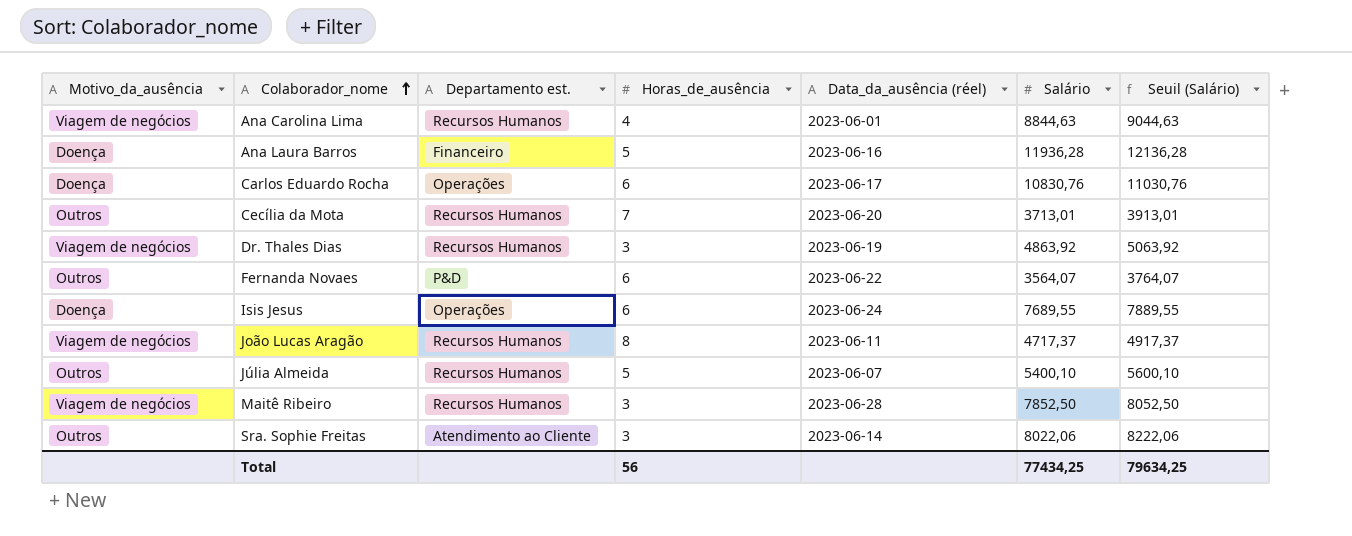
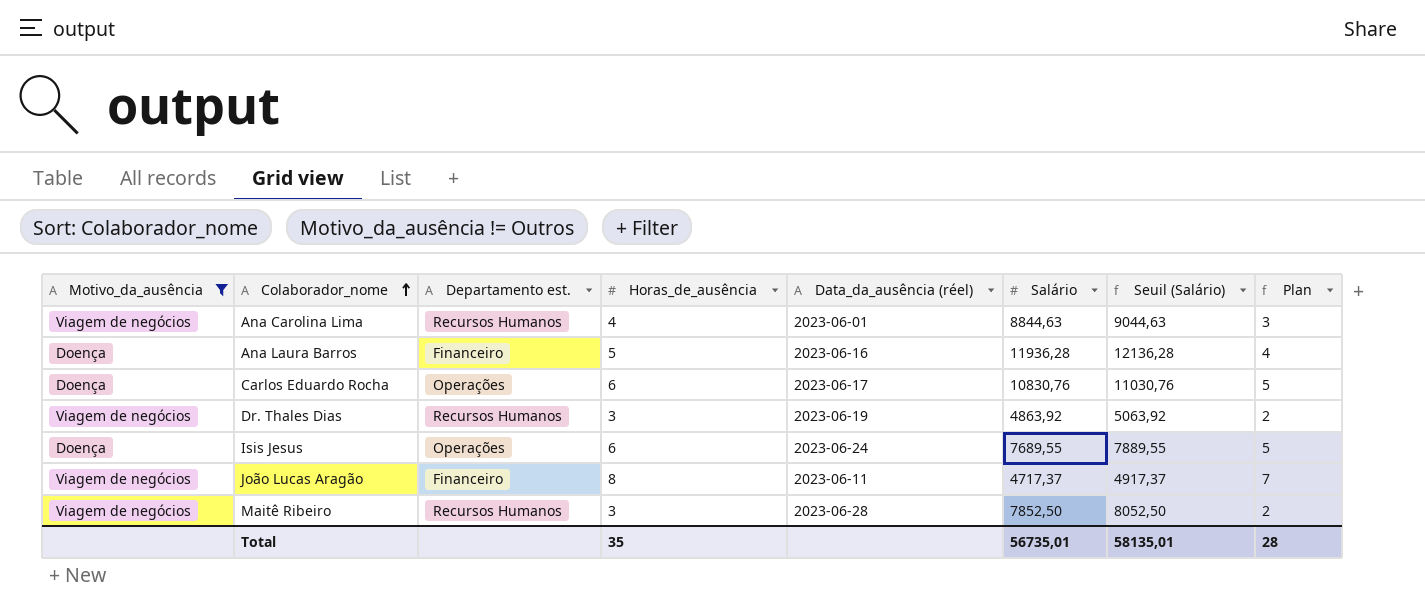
filter: none -> Motivo_da_ausência != Outros
column Plan | formula: none -> [Horas_de_ausência] - 1
João Lucas Aragão | Departamento est.: Recursos Humanos -> Financeiro
Total | Horas_de_ausência: 56 -> 35
Total | Salário: 77434,25 -> 56735,01
Total | Seuil (Salário): 79634,25 -> 58135,01

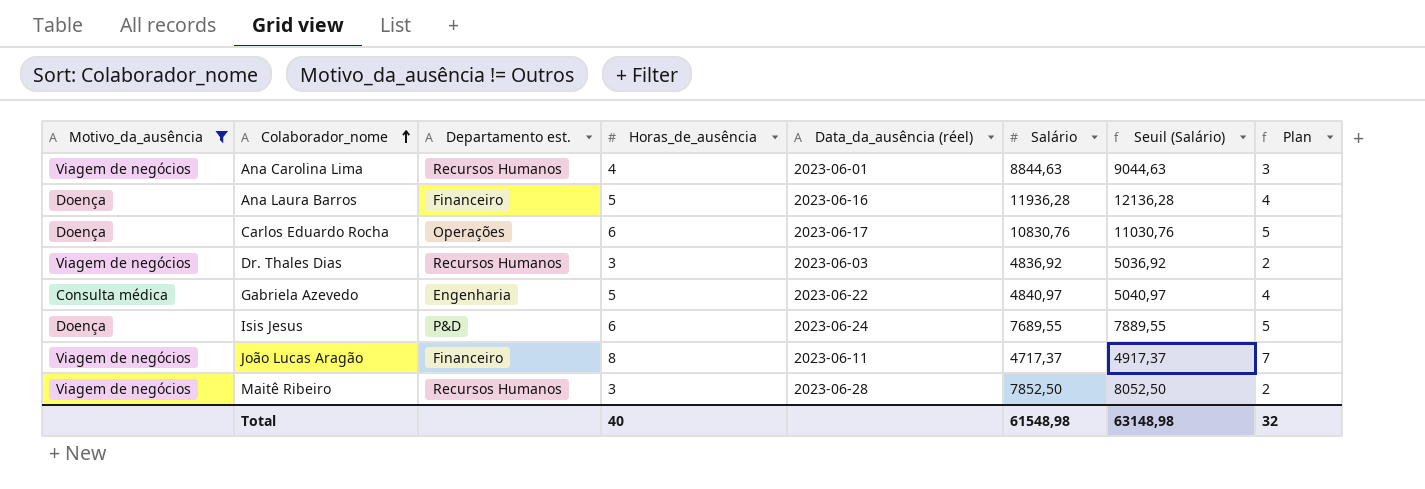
Dr. Thales Dias | Data_da_ausência (réel): 2023-06-19 -> 2023-06-03
Dr. Thales Dias | Salário: 4863,92 -> 4836,92
Dr. Thales Dias | Seuil (Salário): 5063,92 -> 5036,92
row Gabriela Azevedo: none -> Consulta médica | Engenharia | 5 | 2023-06-22 | 4840,97 | 5040,97 | 4
Isis Jesus | Departamento est.: Operações -> P&D
Total | Horas_de_ausência: 35 -> 40
Total | Salário: 56735,01 -> 61548,98
Total | Seuil (Salário): 58135,01 -> 63148,98
Total | Plan: 28 -> 32

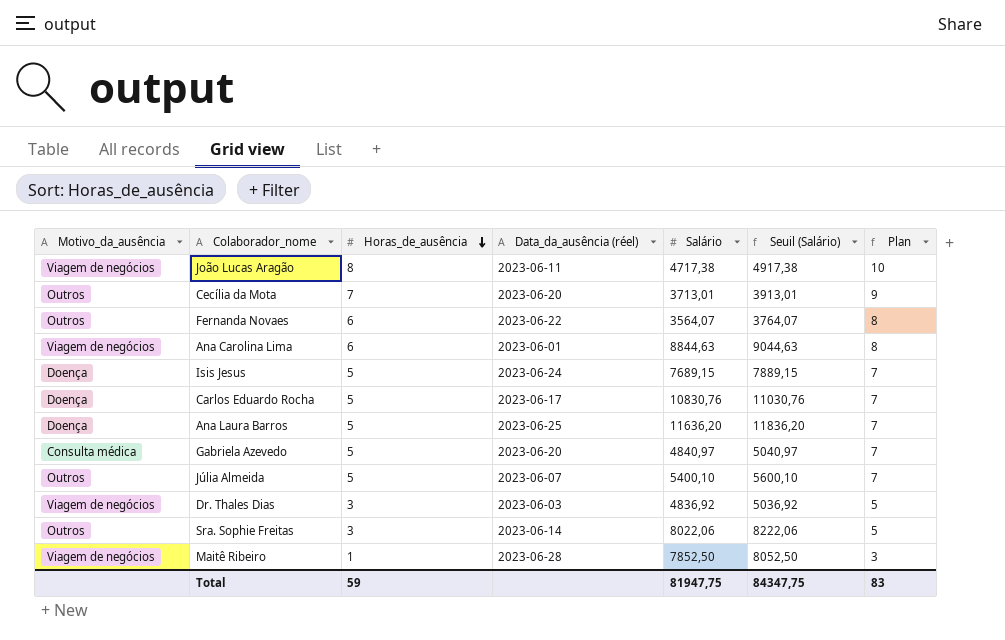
filter: Motivo_da_ausência != Outros -> none
row order: Colaborador_nome ascending -> Horas_de_ausência descending
column Departamento est. | position: 3 -> none
column Plan | formula: [Horas_de_ausência] - 1 -> [Horas_de_ausência] + 2
João Lucas Aragão | Salário: 4717,37 -> 4717,38
João Lucas Aragão | Seuil (Salário): 4917,37 -> 4917,38
Ana Carolina Lima | Horas_de_ausência: 4 -> 6
Isis Jesus | Horas_de_ausência: 6 -> 5
Isis Jesus | Salário: 7689,55 -> 7689,15
Isis Jesus | Seuil (Salário): 7889,55 -> 7889,15
Carlos Eduardo Rocha | Horas_de_ausência: 6 -> 5
Ana Laura Barros | Data_da_ausência (réel): 2023-06-16 -> 2023-06-25
Ana Laura Barros | Salário: 11936,28 -> 11636,20
Ana Laura Barros | Seuil (Salário): 12136,28 -> 11836,20
Gabriela Azevedo | Data_da_ausência (réel): 2023-06-22 -> 2023-06-20
Maitê Ribeiro | Horas_de_ausência: 3 -> 1
Total | Horas_de_ausência: 40 -> 59
Total | Salário: 61548,98 -> 81947,75
Total | Seuil (Salário): 63148,98 -> 84347,75
Total | Plan: 32 -> 83

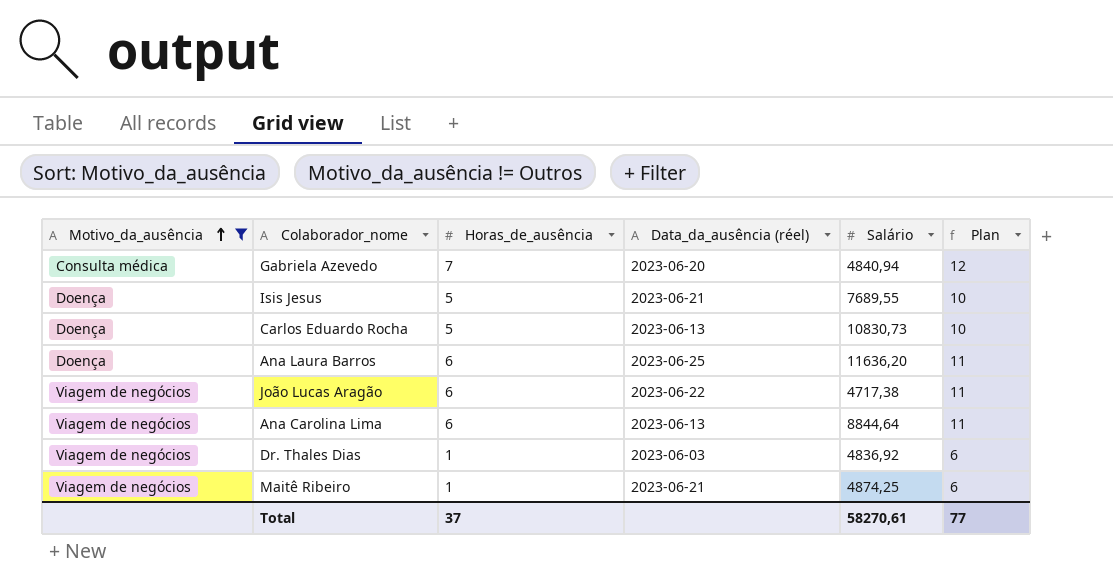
filter: none -> Motivo_da_ausência != Outros
row order: Horas_de_ausência descending -> Motivo_da_ausência ascending
column Seuil (Salário) | formula: [Salário] + 200 -> none
column Plan | formula: [Horas_de_ausência] + 2 -> [Horas_de_ausência] + 5
Gabriela Azevedo | Horas_de_ausência: 5 -> 7
Gabriela Azevedo | Salário: 4840,97 -> 4840,94
Isis Jesus | Data_da_ausência (réel): 2023-06-24 -> 2023-06-21
Isis Jesus | Salário: 7689,15 -> 7689,55
Carlos Eduardo Rocha | Data_da_ausência (réel): 2023-06-17 -> 2023-06-13
Carlos Eduardo Rocha | Salário: 10830,76 -> 10830,73
Ana Laura Barros | Horas_de_ausência: 5 -> 6
João Lucas Aragão | Horas_de_ausência: 8 -> 6
João Lucas Aragão | Data_da_ausência (réel): 2023-06-11 -> 2023-06-22
Ana Carolina Lima | Data_da_ausência (réel): 2023-06-01 -> 2023-06-13
Ana Carolina Lima | Salário: 8844,63 -> 8844,64
Dr. Thales Dias | Horas_de_ausência: 3 -> 1
Maitê Ribeiro | Data_da_ausência (réel): 2023-06-28 -> 2023-06-21
Maitê Ribeiro | Salário: 7852,50 -> 4874,25
Total | Horas_de_ausência: 59 -> 37
Total | Salário: 81947,75 -> 58270,61
Total | Plan: 83 -> 77

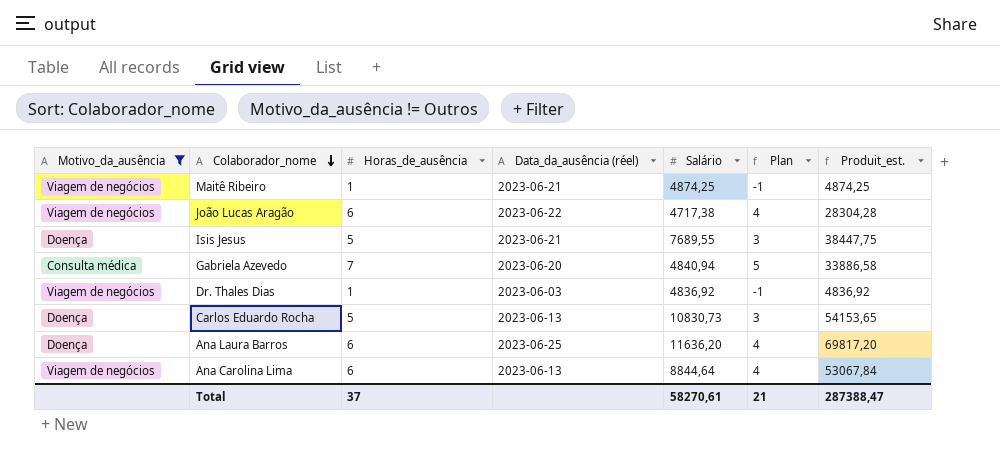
row order: Motivo_da_ausência ascending -> Colaborador_nome descending
column Plan | formula: [Horas_de_ausência] + 5 -> [Horas_de_ausência] - 2
column Produit_est. | formula: none -> [Horas_de_ausência] * [Salário]
Total | Plan: 77 -> 21

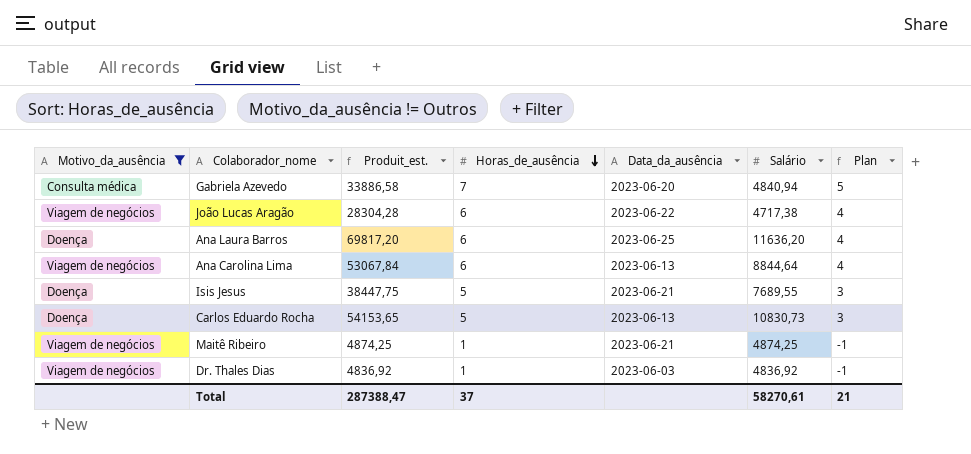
row order: Colaborador_nome descending -> Horas_de_ausência descending
column Produit_est. | position: 7 -> 3
column name: Data_da_ausência (réel) -> Data_da_ausência

